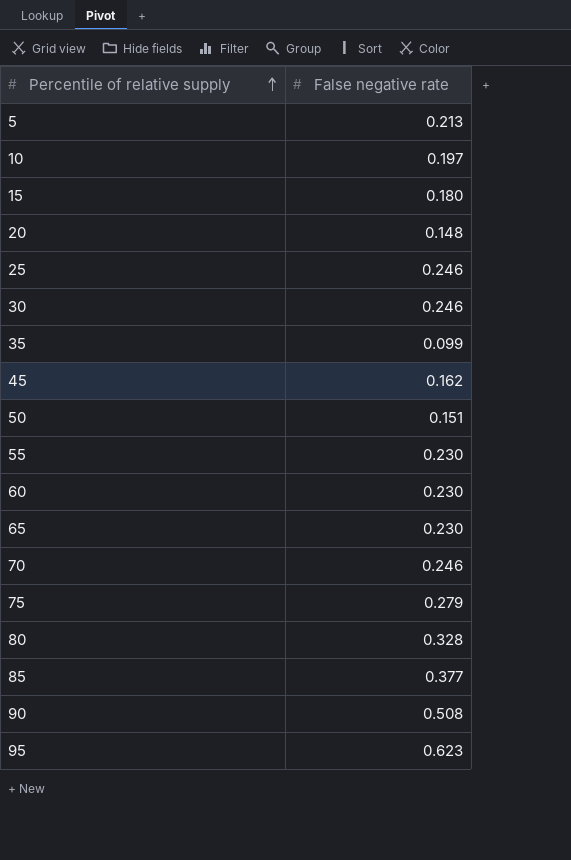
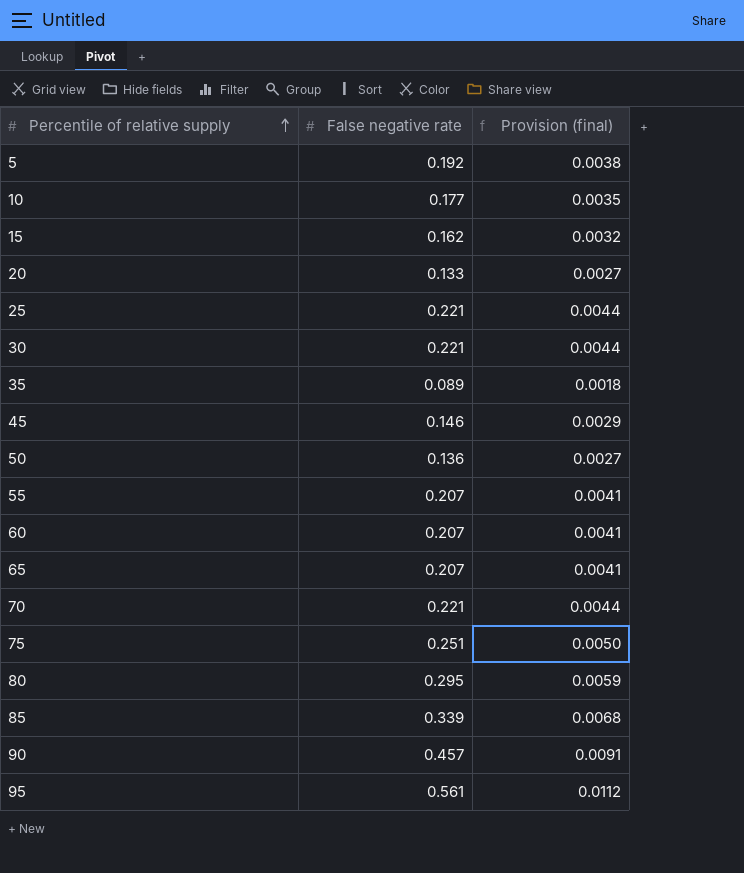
column Provision (final) | formula: none -> [False negative rate] * 0.02
5 | False negative rate: 0.213 -> 0.192
10 | False negative rate: 0.197 -> 0.177
15 | False negative rate: 0.180 -> 0.162
20 | False negative rate: 0.148 -> 0.133
25 | False negative rate: 0.246 -> 0.221
30 | False negative rate: 0.246 -> 0.221
35 | False negative rate: 0.099 -> 0.089
45 | False negative rate: 0.162 -> 0.146
50 | False negative rate: 0.151 -> 0.136
55 | False negative rate: 0.230 -> 0.207
60 | False negative rate: 0.230 -> 0.207
65 | False negative rate: 0.230 -> 0.207
70 | False negative rate: 0.246 -> 0.221
75 | False negative rate: 0.279 -> 0.251
80 | False negative rate: 0.328 -> 0.295
85 | False negative rate: 0.377 -> 0.339
90 | False negative rate: 0.508 -> 0.457
95 | False negative rate: 0.623 -> 0.561

